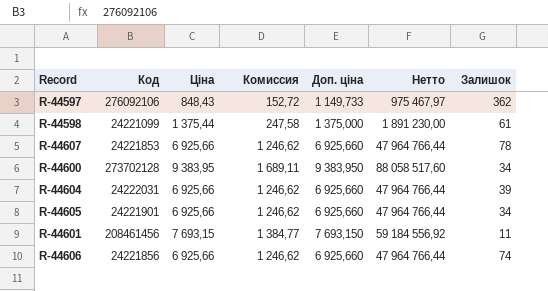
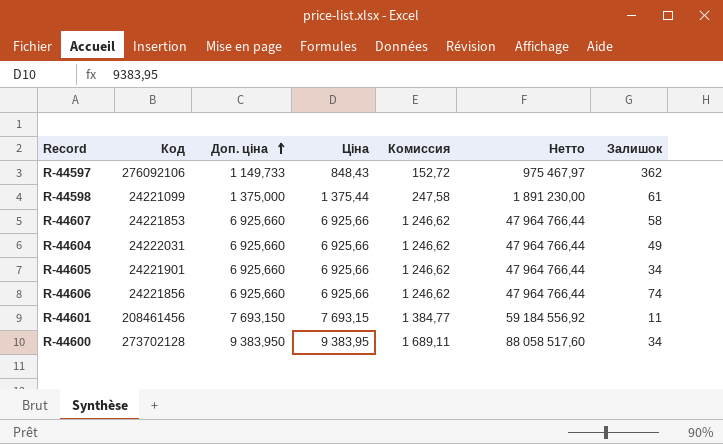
row order: none -> Доп. ціна ascending
column Доп. ціна | position: 5 -> 3
R-44607 | Залишок: 78 -> 58
R-44604 | Залишок: 39 -> 49

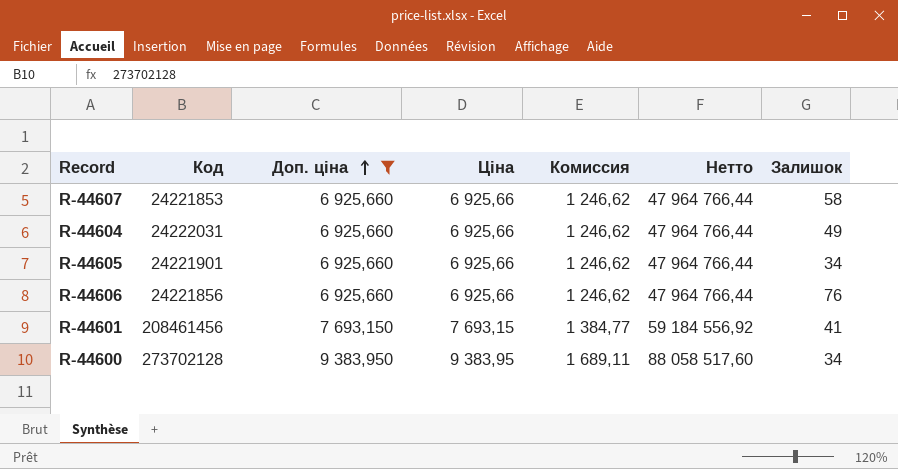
filter: none -> Доп. ціна >= 6 925,660
R-44606 | Залишок: 74 -> 76
R-44601 | Залишок: 11 -> 41

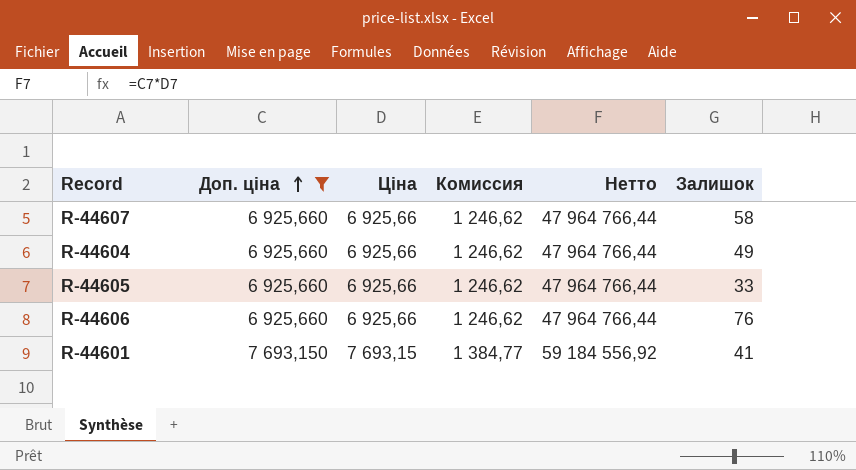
column Код | position: 2 -> none
row R-44600: 273702128 | 9 383,950 | 9 383,95 | 1 689,11 | 88 058 517,60 | 34 -> none
R-44605 | Залишок: 34 -> 33

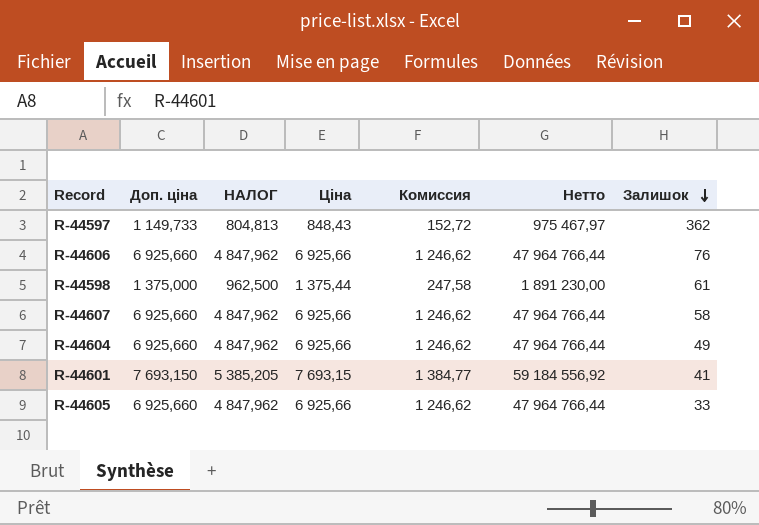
filter: Доп. ціна >= 6 925,660 -> none
row order: Доп. ціна ascending -> Залишок descending
column НАЛОГ | formula: none -> [Доп. ціна] * 0,7

